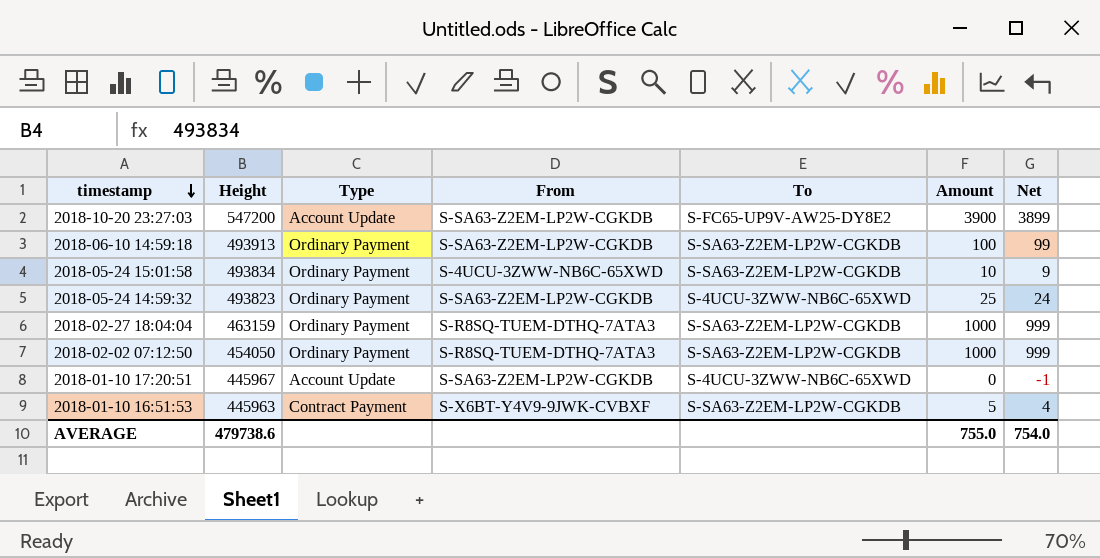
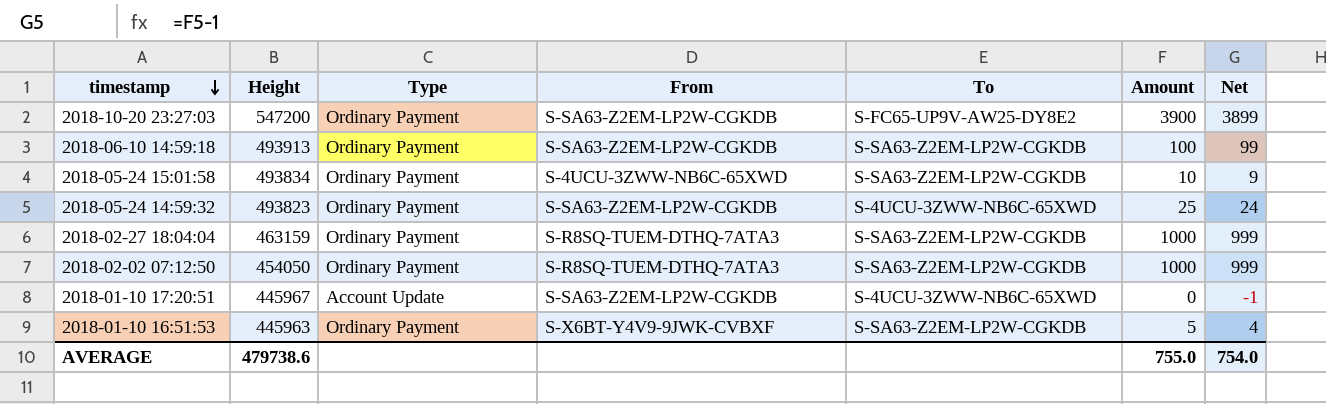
2018-10-20 23:27:03 | Type: Account Update -> Ordinary Payment
2018-01-10 16:51:53 | Type: Contract Payment -> Ordinary Payment

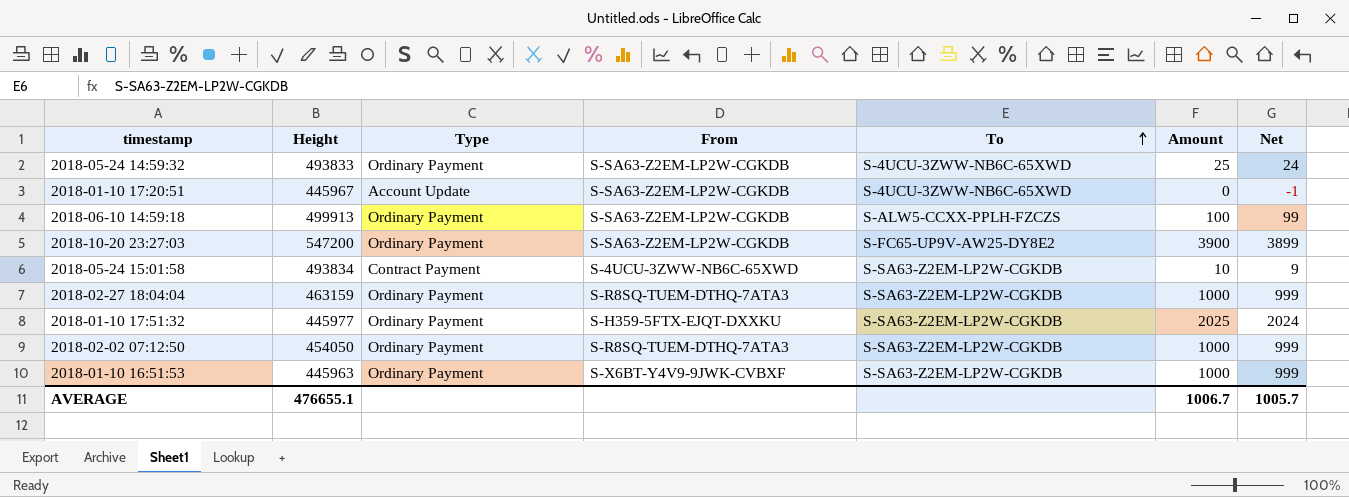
row order: timestamp descending -> To ascending
2018-05-24 14:59:32 | Height: 493823 -> 493833
2018-06-10 14:59:18 | Height: 493913 -> 499913
2018-06-10 14:59:18 | To: S-SA63-Z2EM-LP2W-CGKDB -> S-ALW5-CCXX-PPLH-FZCZS
2018-05-24 15:01:58 | Type: Ordinary Payment -> Contract Payment
row 2018-01-10 17:51:32: none -> 445977 | Ordinary Payment | S-H359-5FTX-EJQT-DXXKU | S-SA63-Z2EM-LP2W-CGKDB | 2025 | 2024
2018-01-10 16:51:53 | Amount: 5 -> 1000
2018-01-10 16:51:53 | Net: 4 -> 999
AVERAGE | Height: 479738.6 -> 476655.1
AVERAGE | Amount: 755.0 -> 1006.7
AVERAGE | Net: 754.0 -> 1005.7

